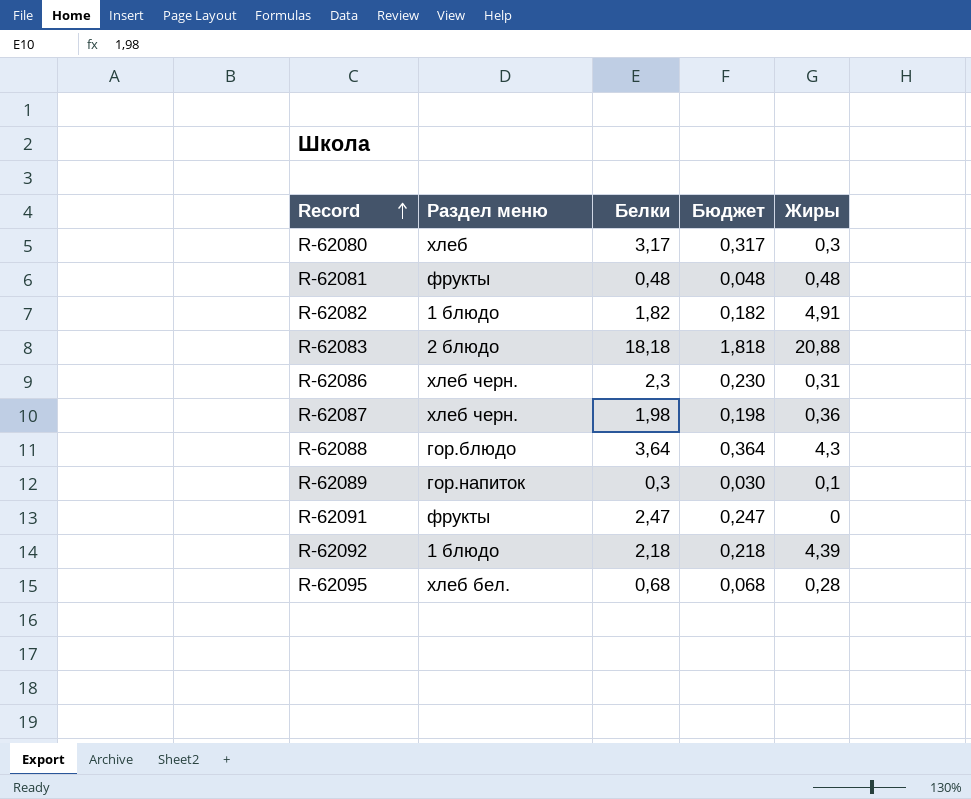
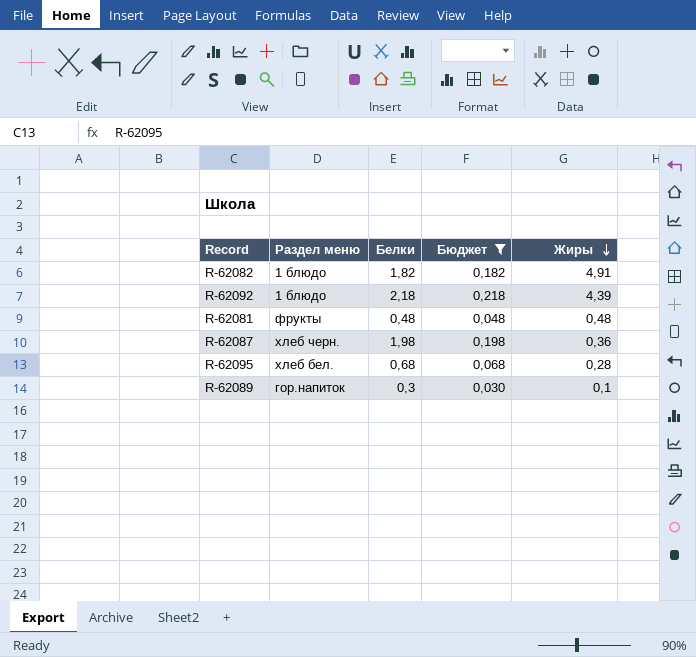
filter: none -> Бюджет <= 0,218
row order: Record ascending -> Жиры descending

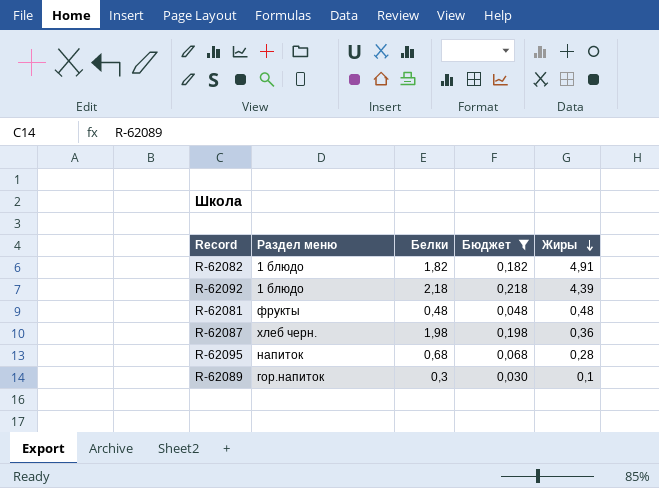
R-62095 | Раздел меню: хлеб бел. -> напиток

